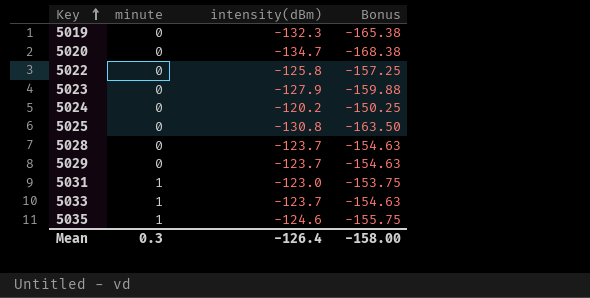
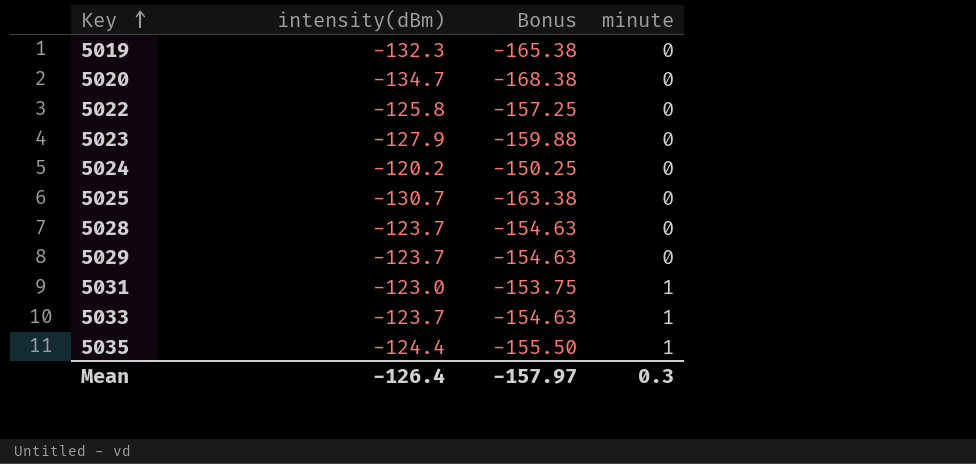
column minute | position: 2 -> 4
5025 | intensity(dBm): -130.8 -> -130.7
5025 | Bonus: -163.50 -> -163.38
5035 | intensity(dBm): -124.6 -> -124.4
5035 | Bonus: -155.75 -> -155.50
Mean | Bonus: -158.00 -> -157.97

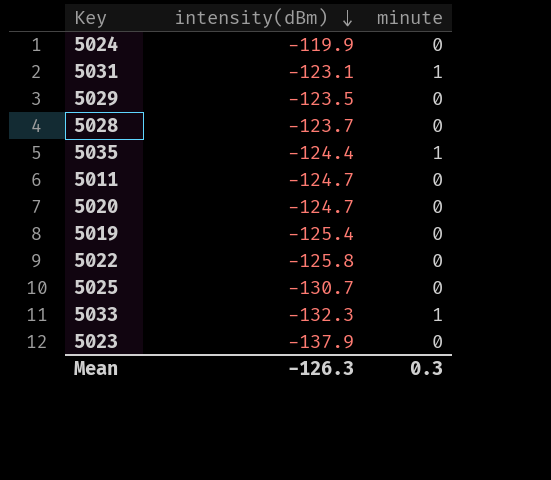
row order: Key ascending -> intensity(dBm) descending
column Bonus | formula: [intensity(dBm)] * 1.25 -> none
5024 | intensity(dBm): -120.2 -> -119.9
5031 | intensity(dBm): -123.0 -> -123.1
5029 | intensity(dBm): -123.7 -> -123.5
row 5011: none -> -124.7 | 0
5020 | intensity(dBm): -134.7 -> -124.7
5019 | intensity(dBm): -132.3 -> -125.4
5033 | intensity(dBm): -123.7 -> -132.3
5023 | intensity(dBm): -127.9 -> -137.9
Mean | intensity(dBm): -126.4 -> -126.3

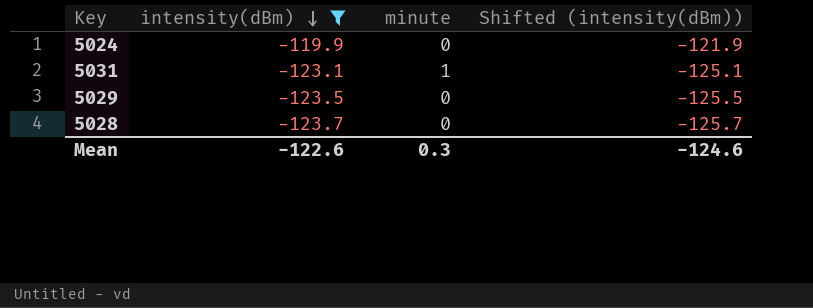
filter: none -> intensity(dBm) >= -123.7
column Shifted (intensity(dBm)) | formula: none -> [intensity(dBm)] - 2
Mean | intensity(dBm): -126.3 -> -122.6

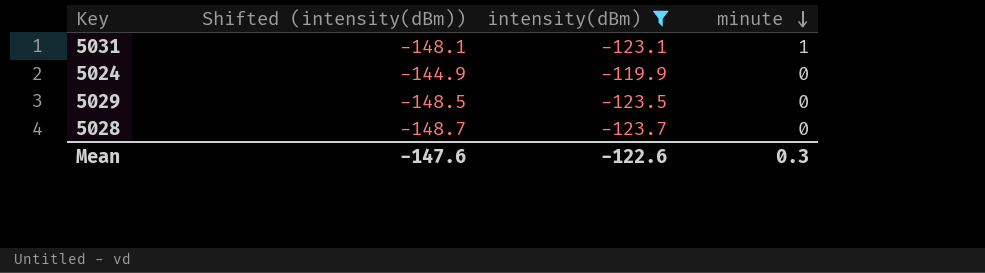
row order: intensity(dBm) descending -> minute descending
column Shifted (intensity(dBm)) | formula: [intensity(dBm)] - 2 -> [intensity(dBm)] - 25
column Shifted (intensity(dBm)) | position: 4 -> 2
Mean | Shifted (intensity(dBm)): -124.6 -> -147.6

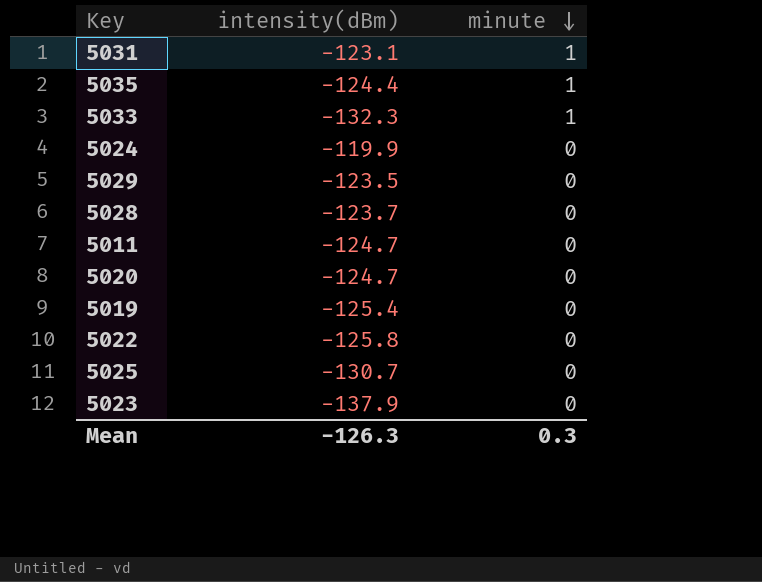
filter: intensity(dBm) >= -123.7 -> none
column Shifted (intensity(dBm)) | formula: [intensity(dBm)] - 25 -> none
Mean | intensity(dBm): -122.6 -> -126.3

